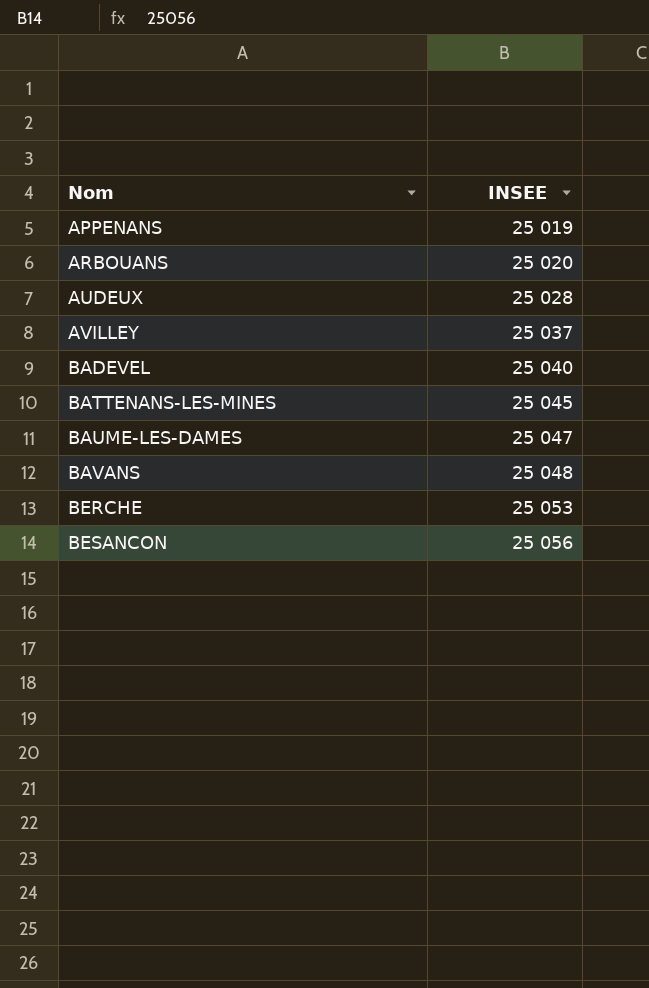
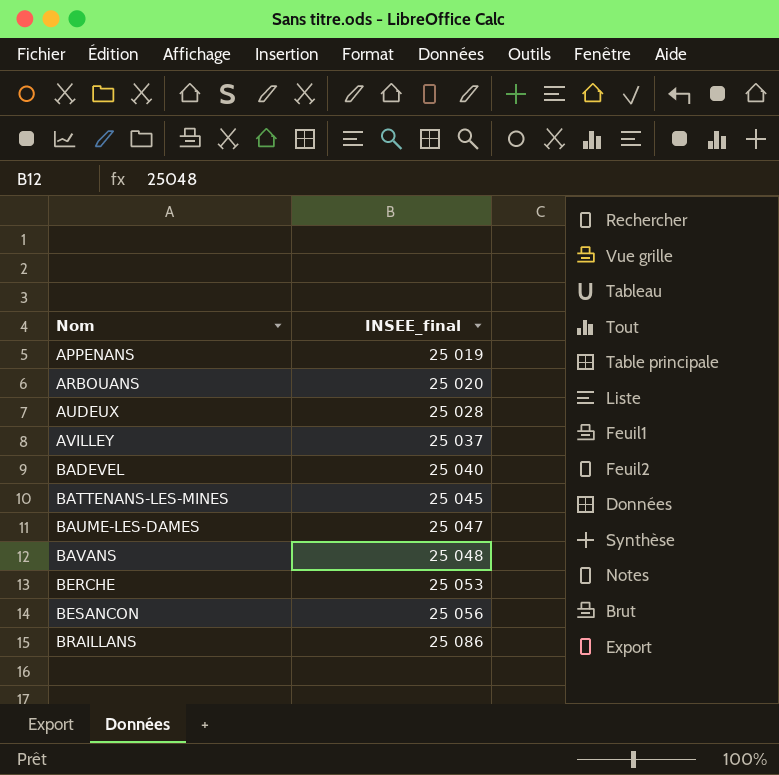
column name: INSEE -> INSEE_final
row BRAILLANS: none -> 25 086

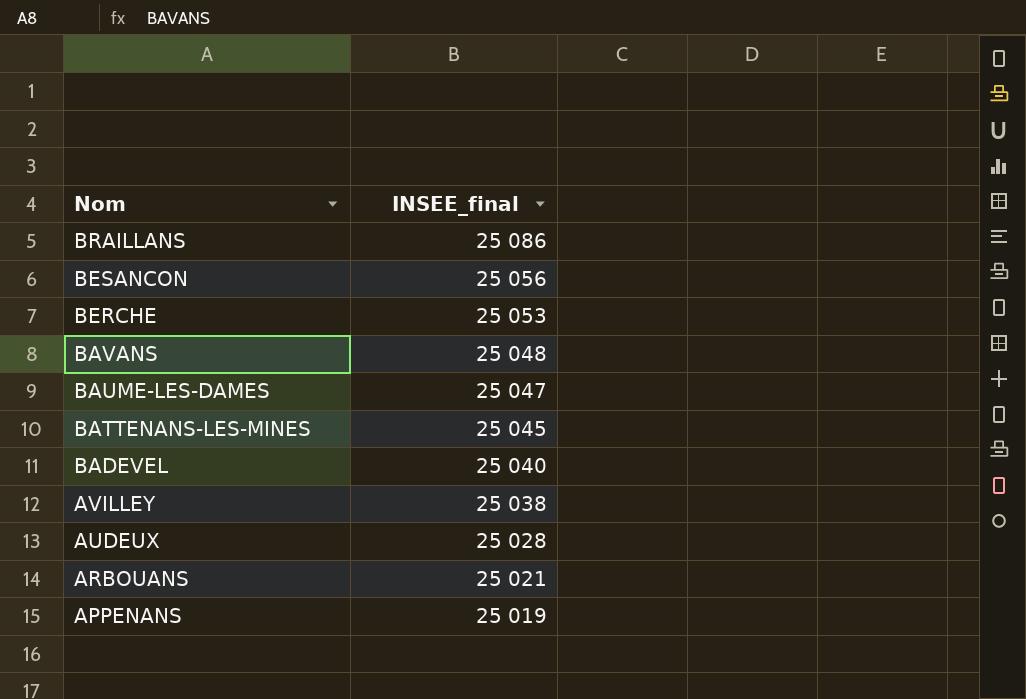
row order: Nom ascending -> Nom descending
AVILLEY | INSEE_final: 25 037 -> 25 038
ARBOUANS | INSEE_final: 25 020 -> 25 021

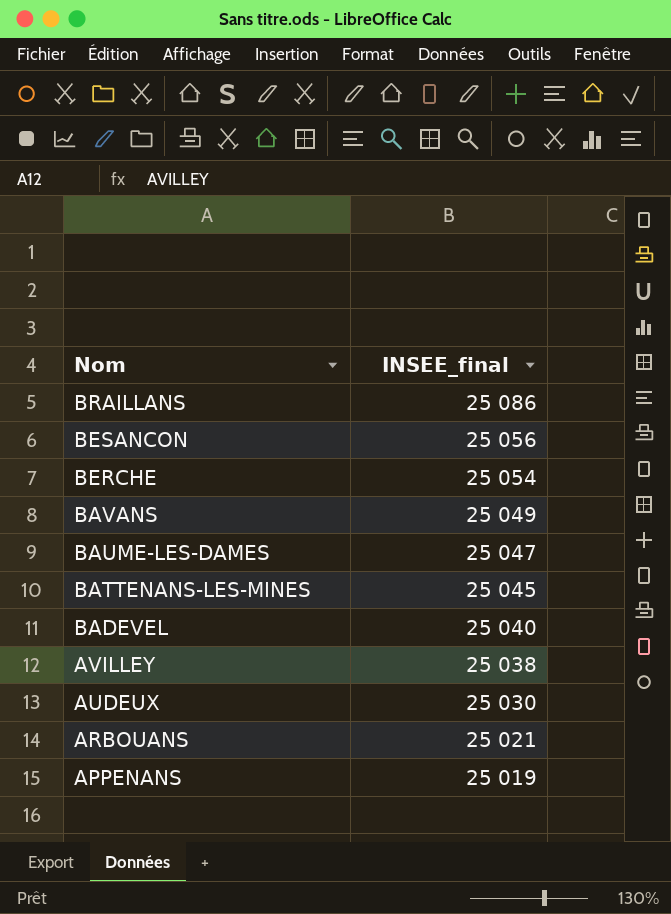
BERCHE | INSEE_final: 25 053 -> 25 054
BAVANS | INSEE_final: 25 048 -> 25 049
AUDEUX | INSEE_final: 25 028 -> 25 030

